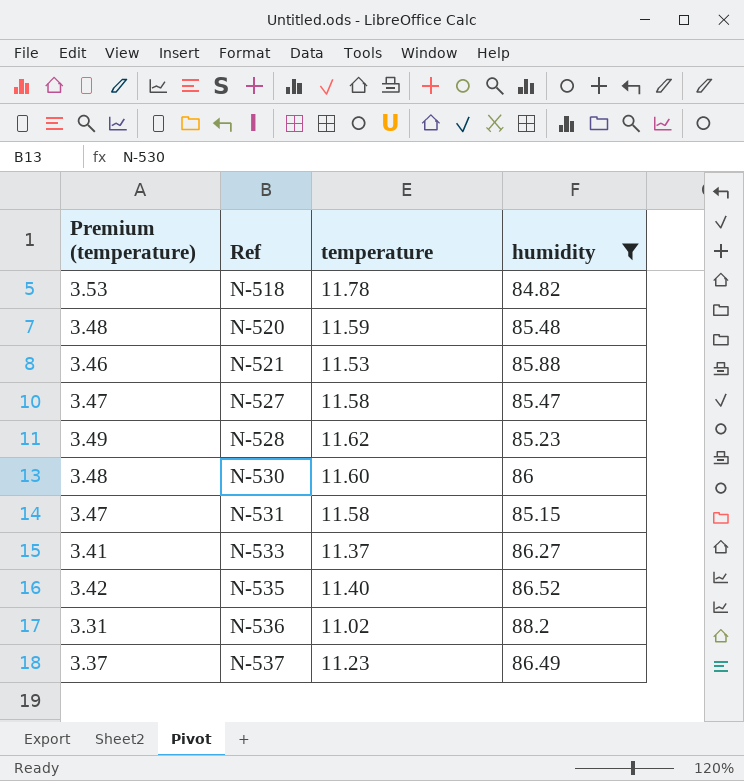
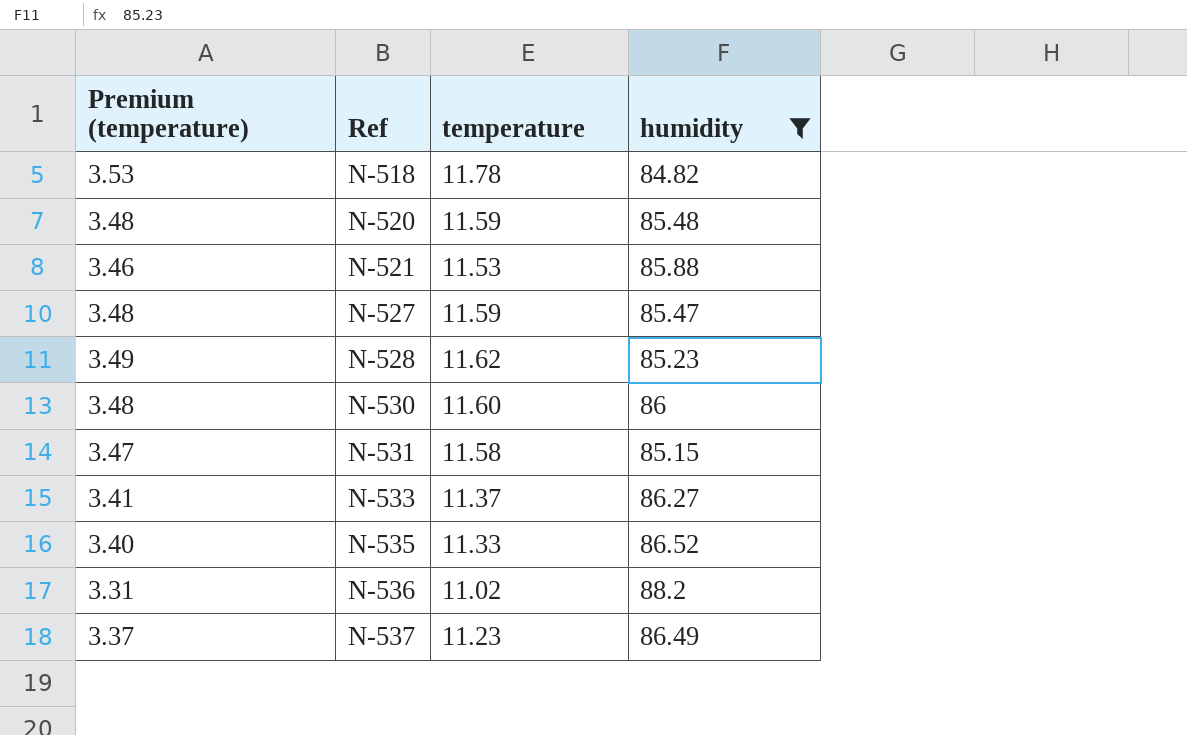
N-527 | Premium (temperature): 3.47 -> 3.48
N-527 | temperature: 11.58 -> 11.59
N-535 | Premium (temperature): 3.42 -> 3.40
N-535 | temperature: 11.40 -> 11.33

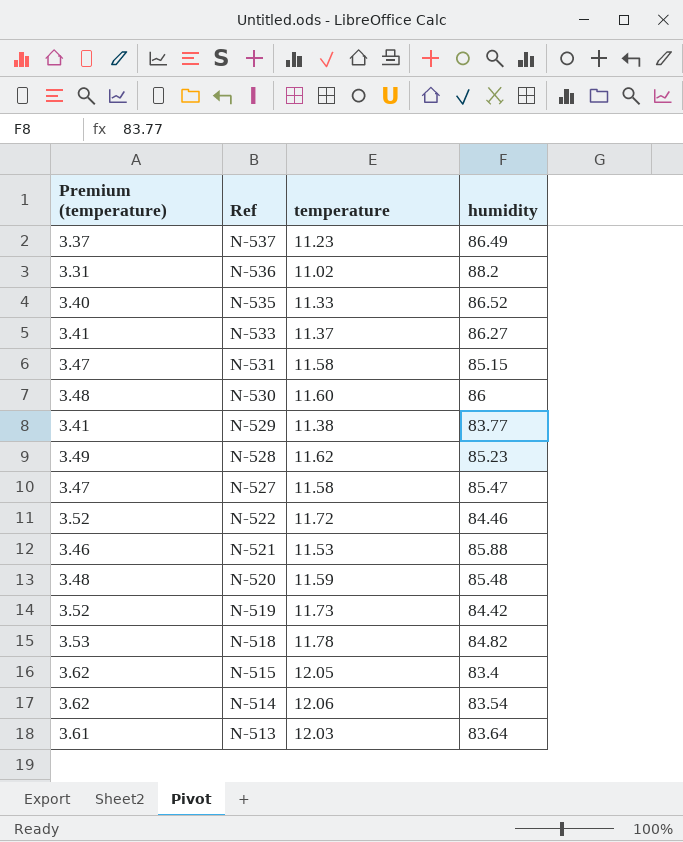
filter: humidity >= 84.82 -> none
row order: Ref ascending -> Ref descending
N-527 | Premium (temperature): 3.48 -> 3.47
N-527 | temperature: 11.59 -> 11.58

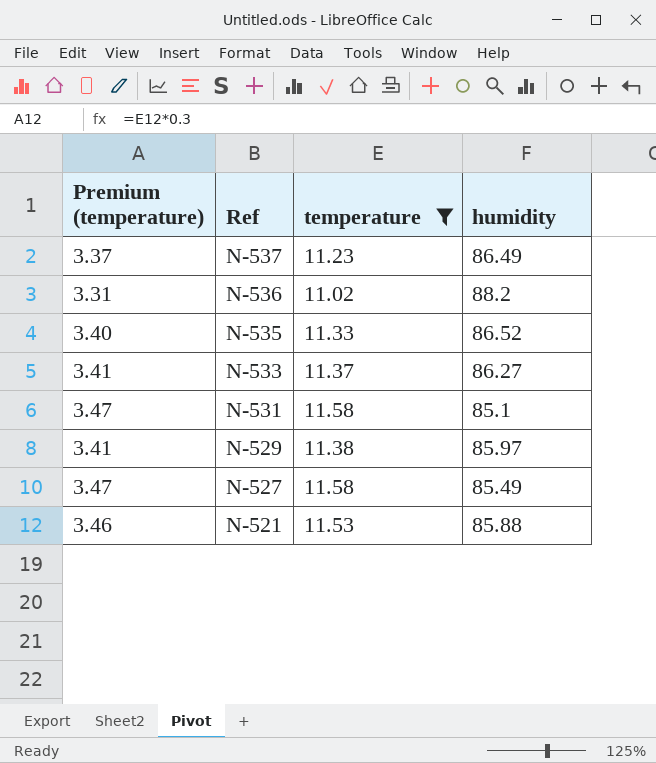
filter: none -> temperature <= 11.58
N-531 | humidity: 85.15 -> 85.1
N-529 | humidity: 83.77 -> 85.97
N-527 | humidity: 85.47 -> 85.49

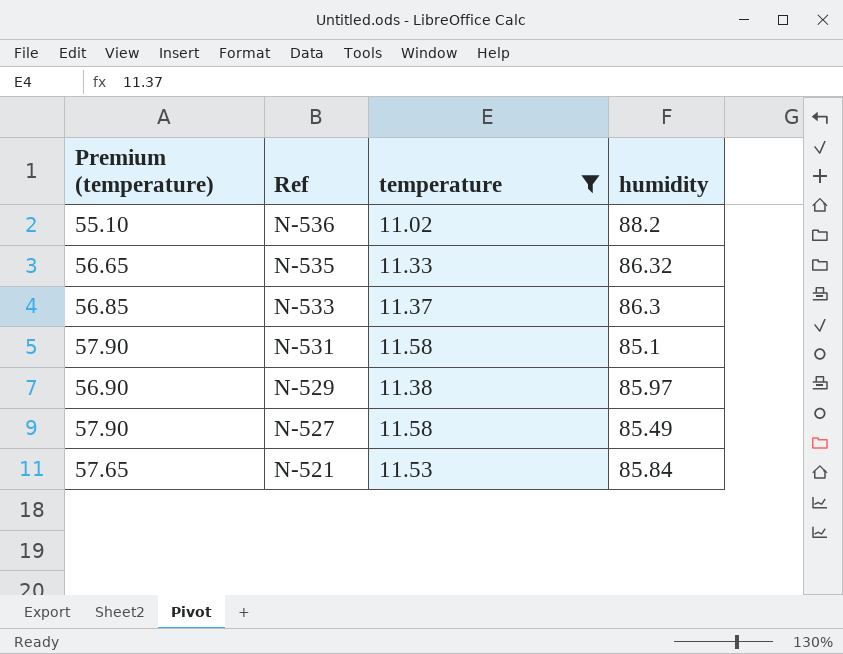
column Premium (temperature) | formula: [temperature] * 0.3 -> [temperature] * 5
row N-537: 3.37 | 11.23 | 86.49 -> none
N-535 | humidity: 86.52 -> 86.32
N-533 | humidity: 86.27 -> 86.3
N-521 | humidity: 85.88 -> 85.84

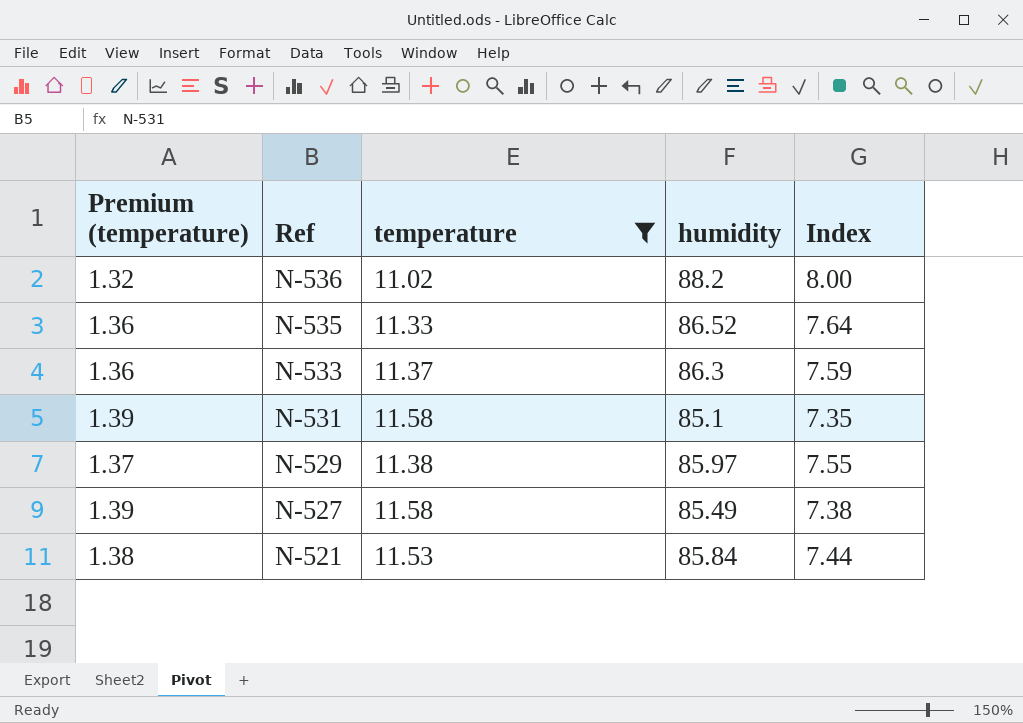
column Premium (temperature) | formula: [temperature] * 5 -> [temperature] * 0.12
column Index | formula: none -> [humidity] / [temperature]
N-535 | humidity: 86.32 -> 86.52

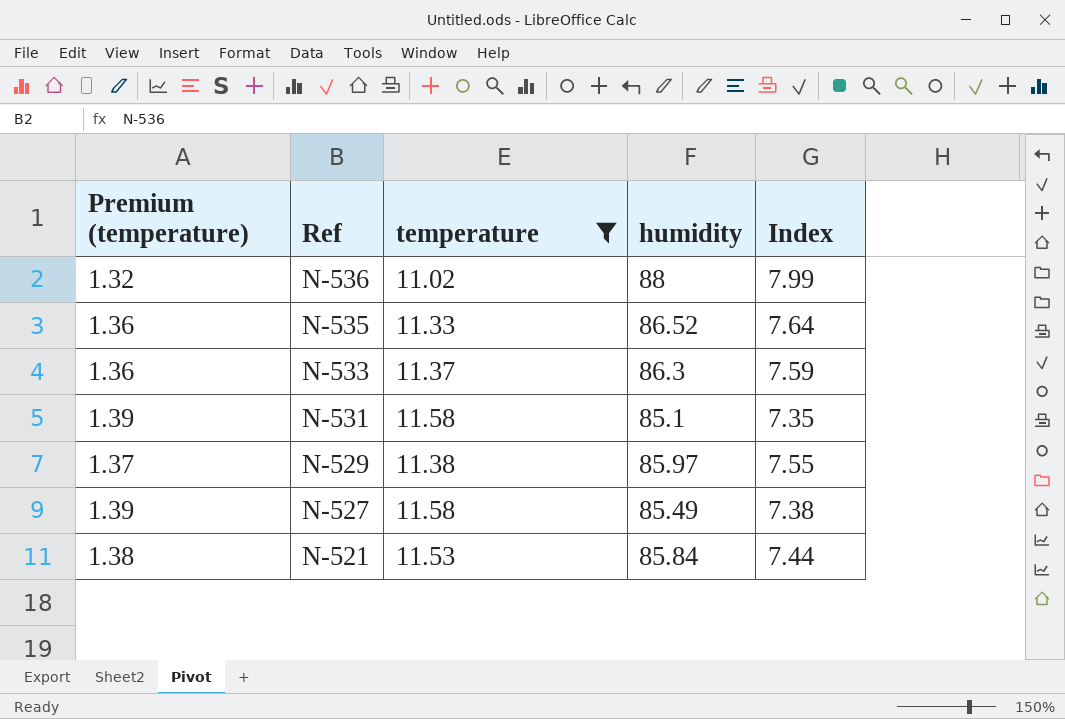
N-536 | humidity: 88.2 -> 88
N-536 | Index: 8.00 -> 7.99

